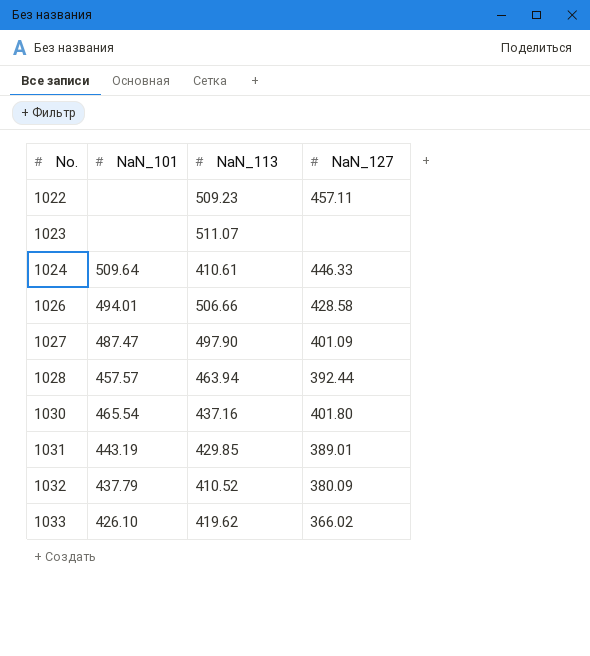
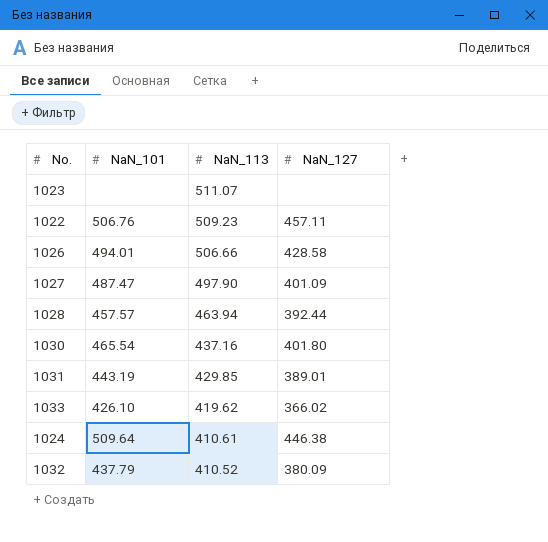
row order: No. ascending -> NaN_113 descending
1022 | NaN_101: none -> 506.76
1024 | NaN_127: 446.33 -> 446.38

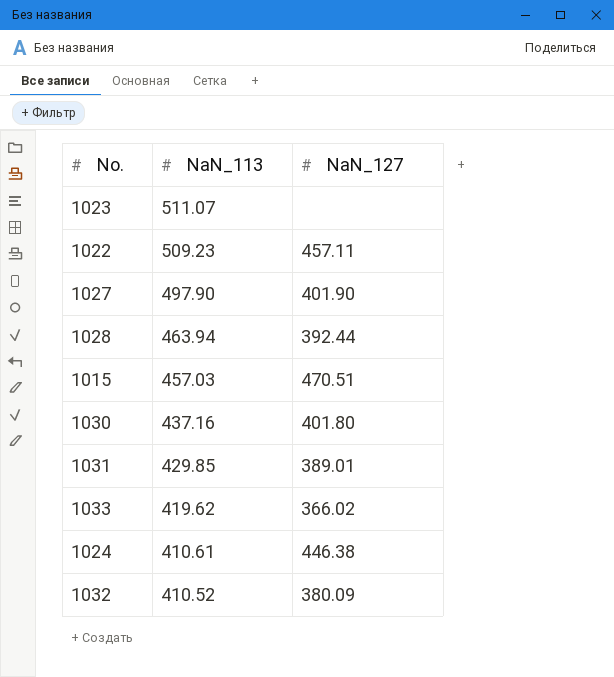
column NaN_101 | position: 2 -> none
row 1026: 494.01 | 506.66 | 428.58 -> none
1027 | NaN_127: 401.09 -> 401.90
row 1015: none -> 457.03 | 470.51

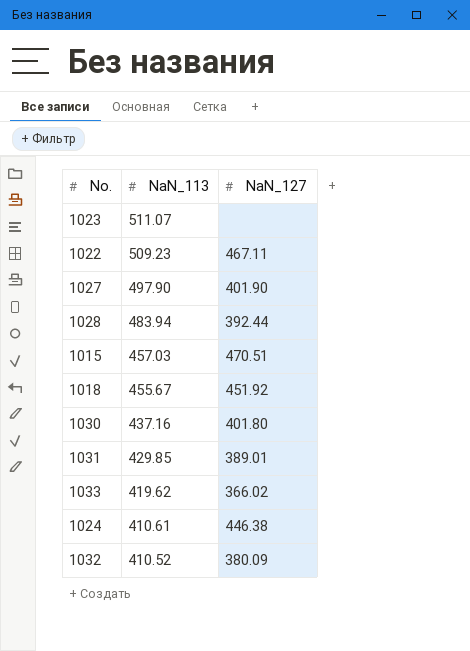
1022 | NaN_127: 457.11 -> 467.11
1028 | NaN_113: 463.94 -> 483.94
row 1018: none -> 455.67 | 451.92

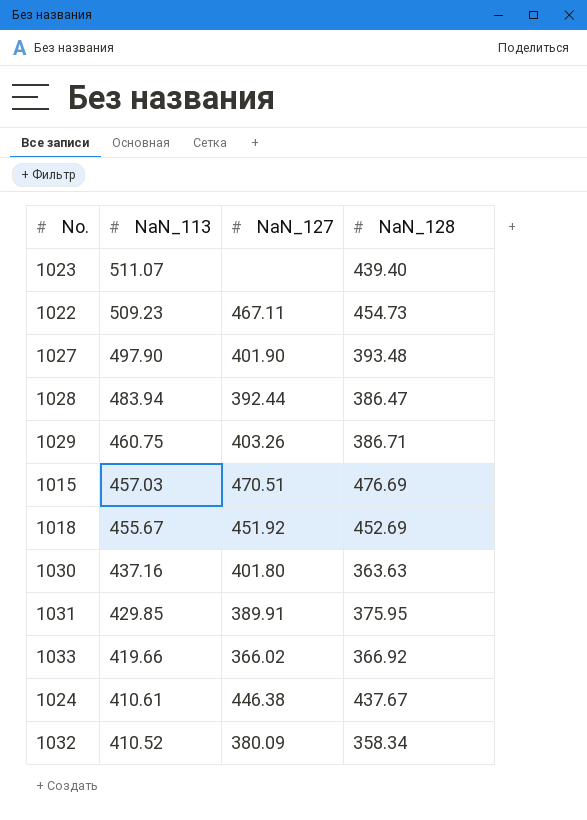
column NaN_128 | position: none -> 4
row 1029: none -> 460.75 | 403.26 | 386.71
1031 | NaN_127: 389.01 -> 389.91
1033 | NaN_113: 419.62 -> 419.66

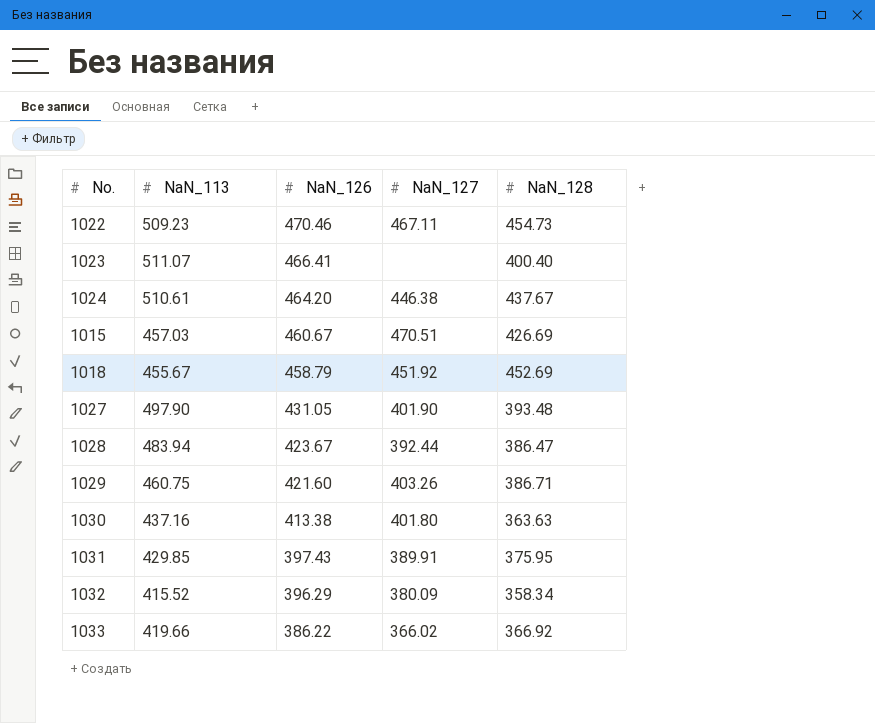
row order: NaN_113 descending -> NaN_126 descending
column NaN_126 | position: none -> 3
1023 | NaN_128: 439.40 -> 400.40
1024 | NaN_113: 410.61 -> 510.61
1015 | NaN_128: 476.69 -> 426.69
1032 | NaN_113: 410.52 -> 415.52

